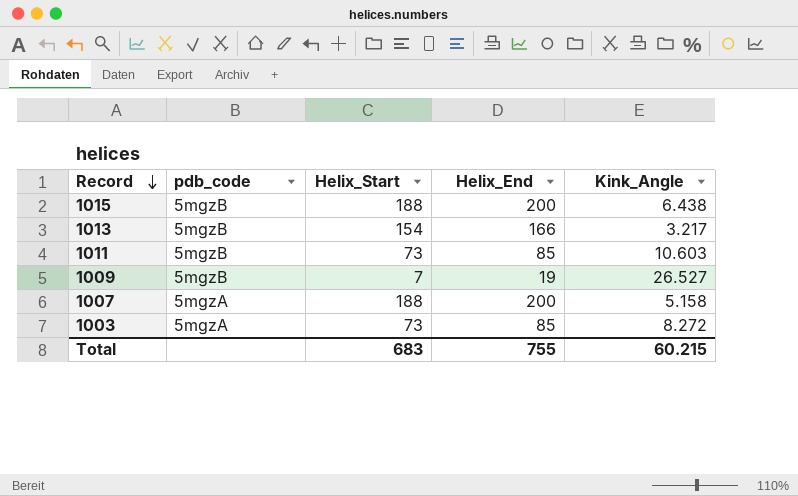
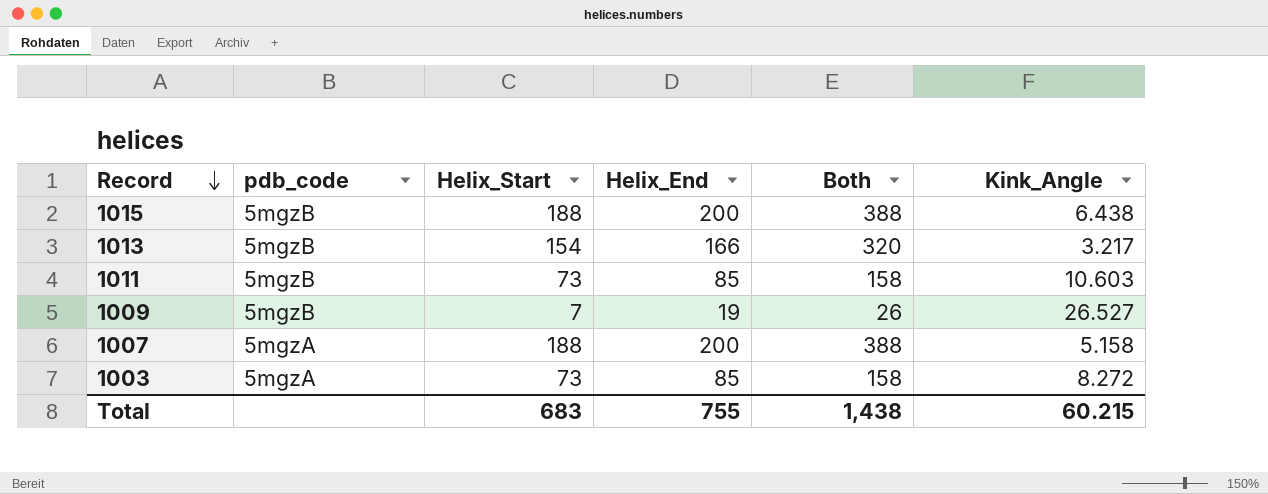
column Both | formula: none -> [Helix_Start] + [Helix_End]

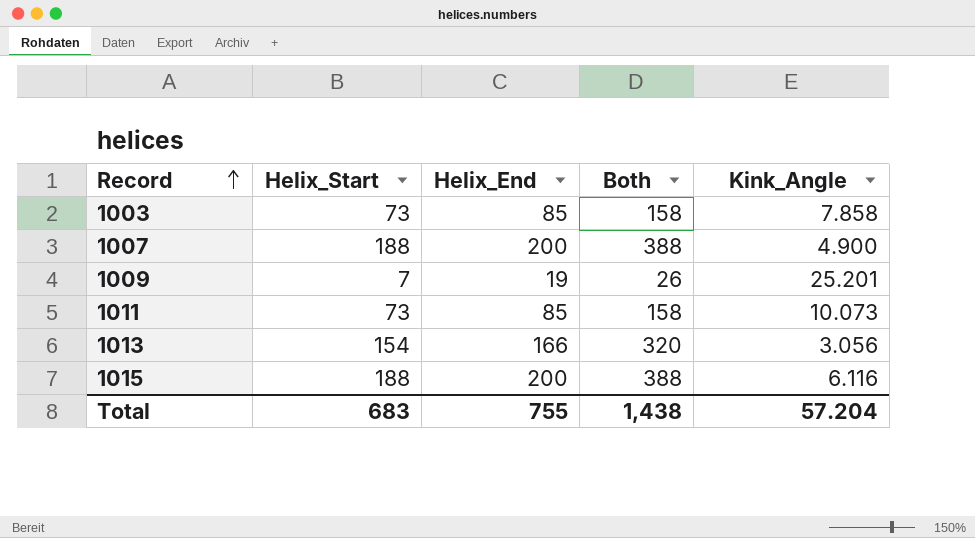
row order: Record descending -> Record ascending
column pdb_code | position: 2 -> none
1003 | Kink_Angle: 8.272 -> 7.858
1007 | Kink_Angle: 5.158 -> 4.900
1009 | Kink_Angle: 26.527 -> 25.201
1011 | Kink_Angle: 10.603 -> 10.073
1013 | Kink_Angle: 3.217 -> 3.056
1015 | Kink_Angle: 6.438 -> 6.116
Total | Kink_Angle: 60.215 -> 57.204

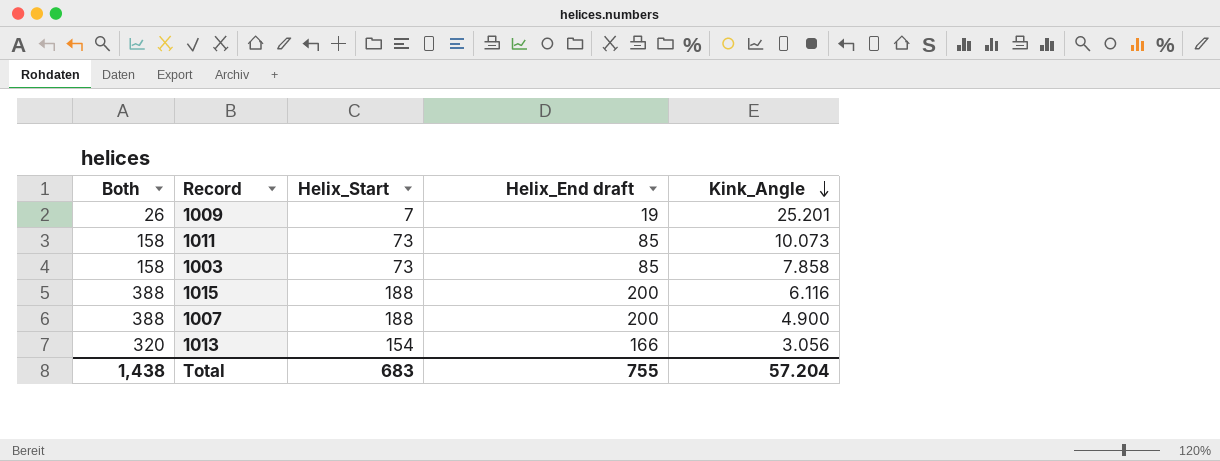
row order: Record ascending -> Kink_Angle descending
column Both | position: 4 -> 1
column name: Helix_End -> Helix_End draft

